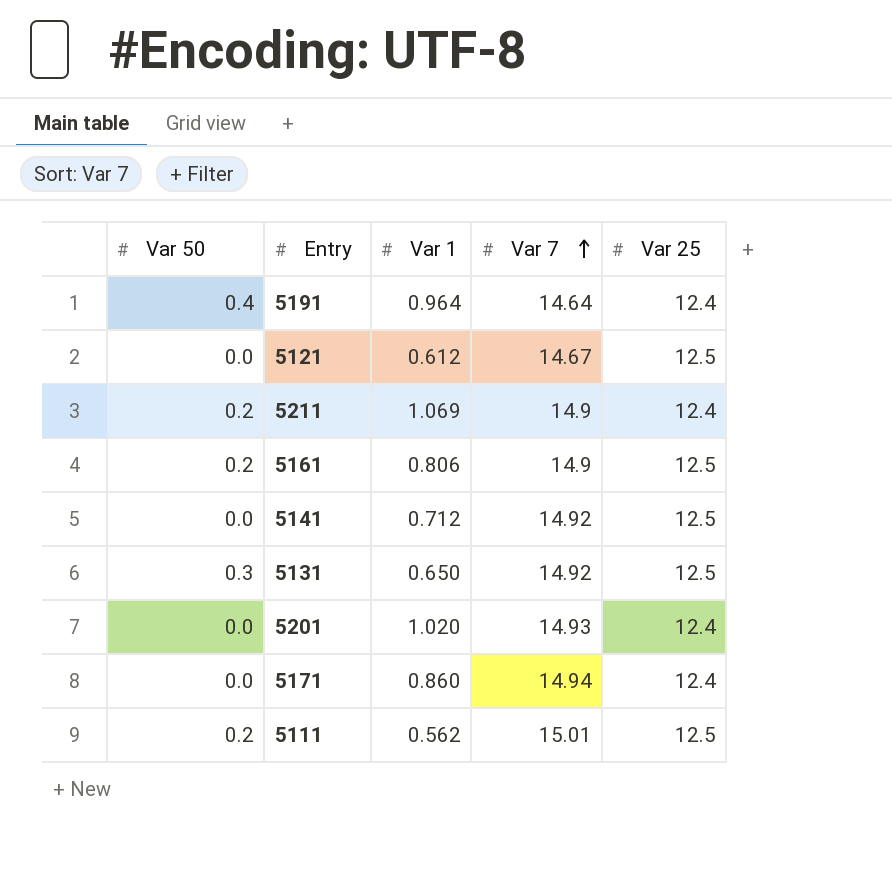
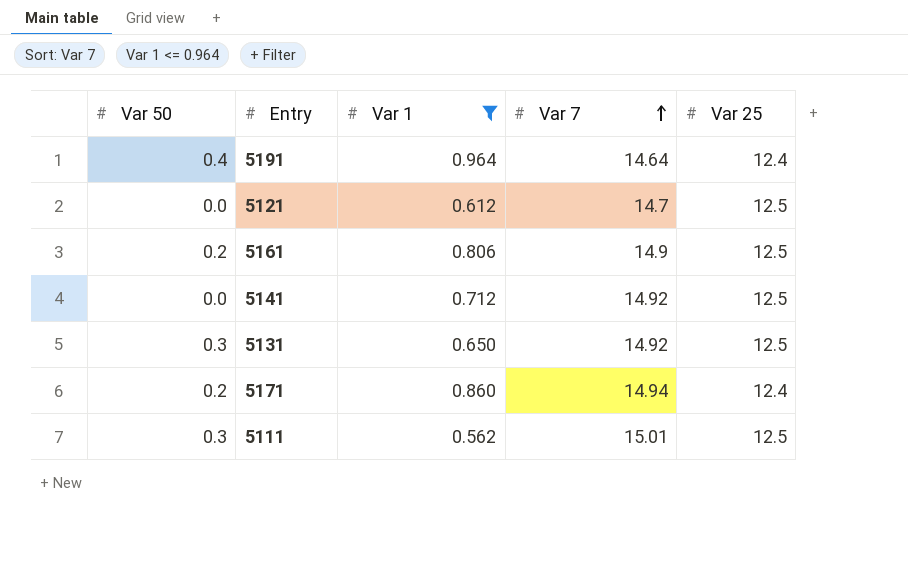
filter: none -> Var 1 <= 0.964
5121 | Var 7: 14.67 -> 14.7
5171 | Var 50: 0.0 -> 0.2
5111 | Var 50: 0.2 -> 0.3

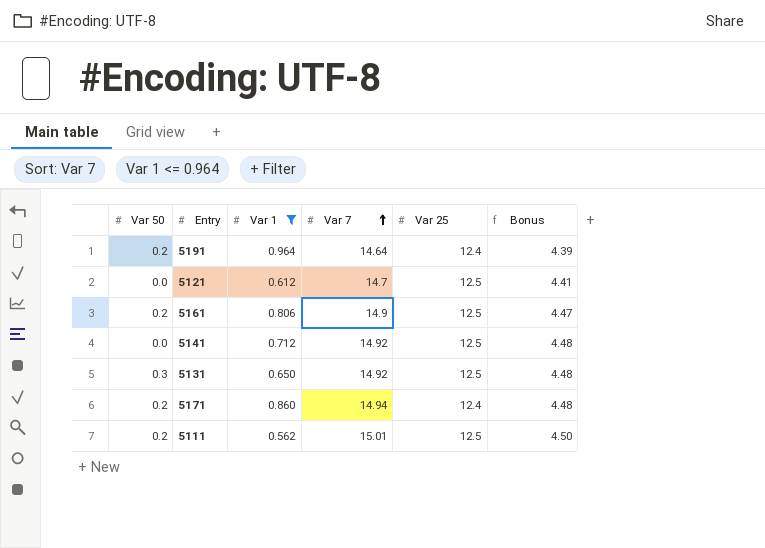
column Bonus | formula: none -> [Var 7] * 0.3
5191 | Var 50: 0.4 -> 0.2
5111 | Var 50: 0.3 -> 0.2

